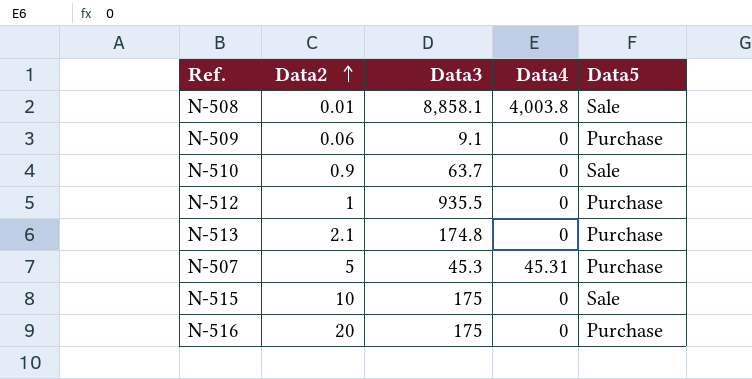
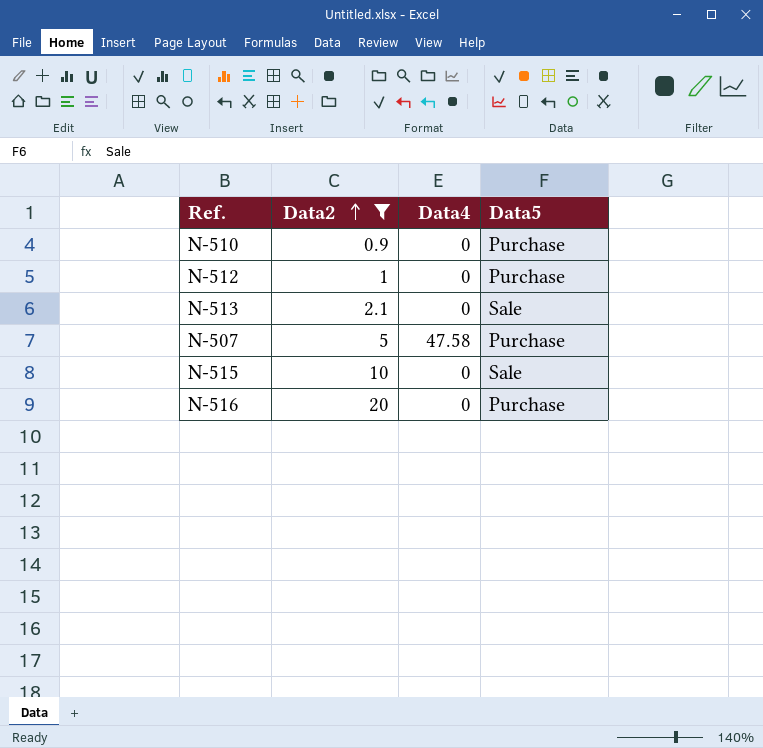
filter: none -> Data2 >= 0.9
column Data3 | position: 3 -> none
N-510 | Data5: Sale -> Purchase
N-513 | Data5: Purchase -> Sale
N-507 | Data4: 45.31 -> 47.58

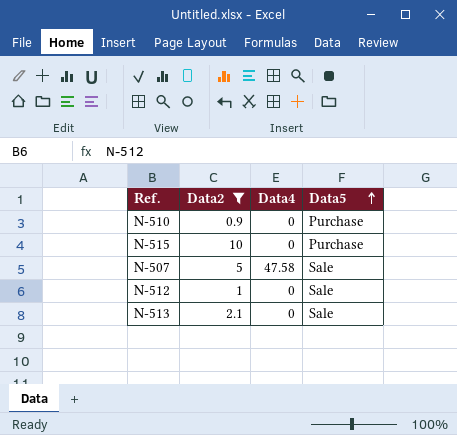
row order: Data2 ascending -> Data5 ascending
row N-516: 20 | 0 | Purchase -> none
N-515 | Data5: Sale -> Purchase
N-507 | Data5: Purchase -> Sale
N-512 | Data5: Purchase -> Sale

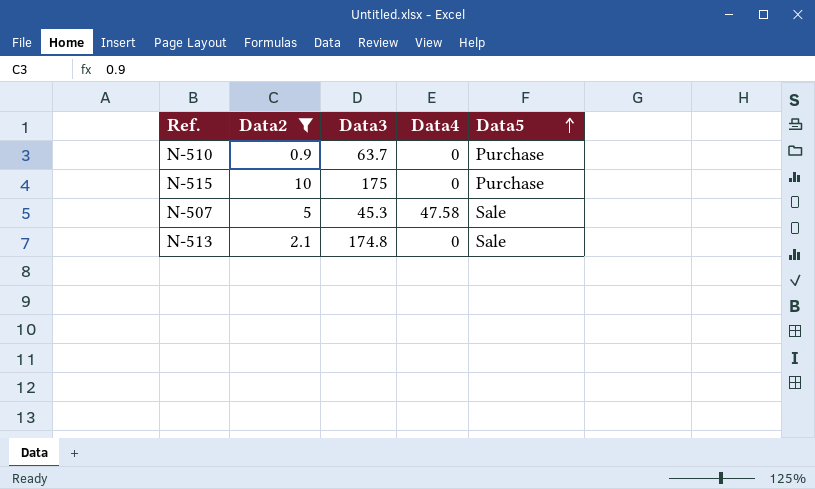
column Data3 | position: none -> 3
row N-512: 1 | 0 | Sale -> none

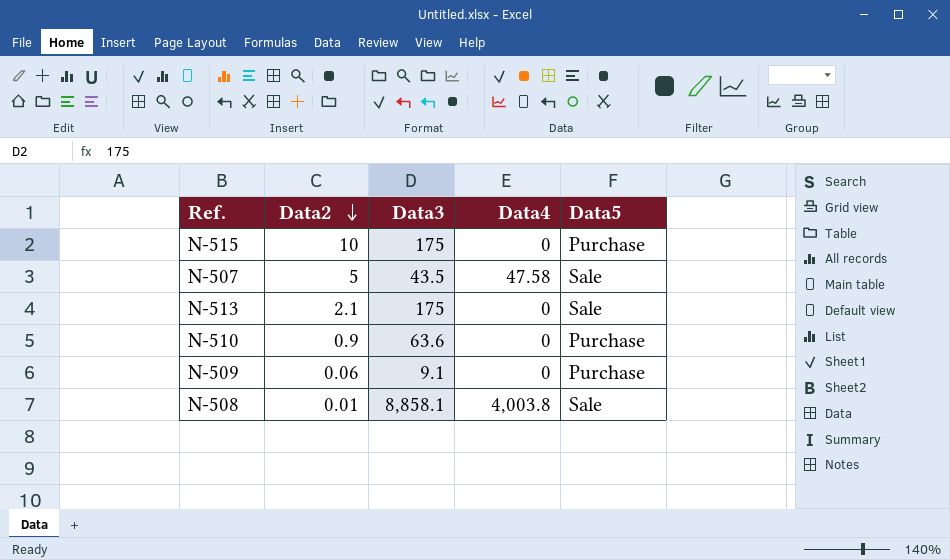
filter: Data2 >= 0.9 -> none
row order: Data5 ascending -> Data2 descending
N-507 | Data3: 45.3 -> 43.5
N-513 | Data3: 174.8 -> 175
N-510 | Data3: 63.7 -> 63.6

